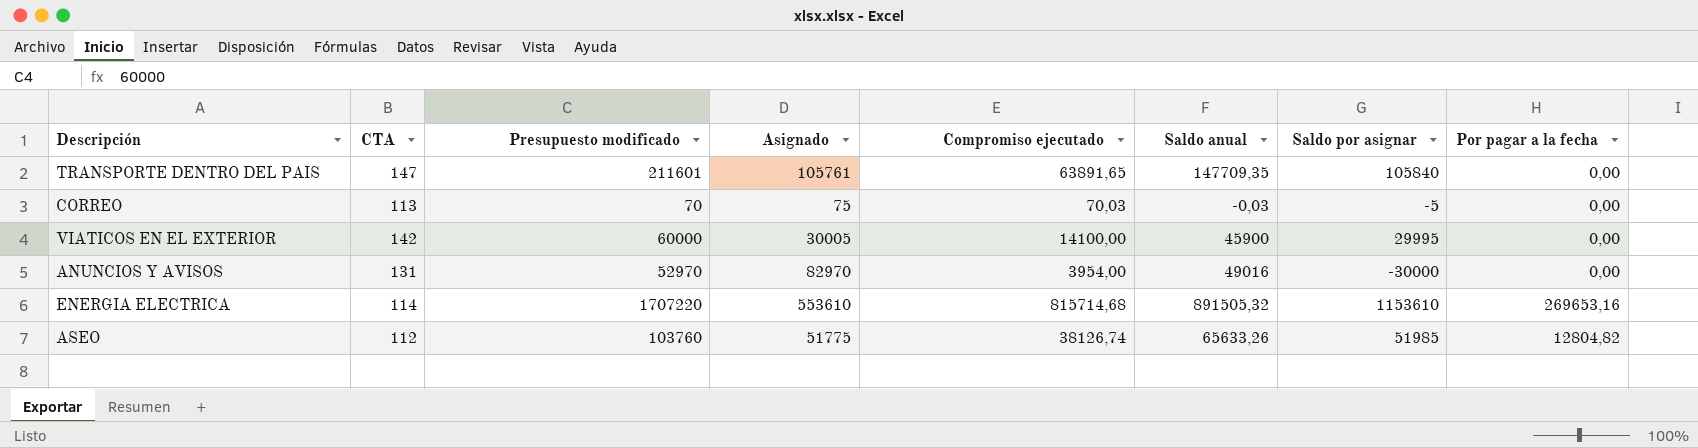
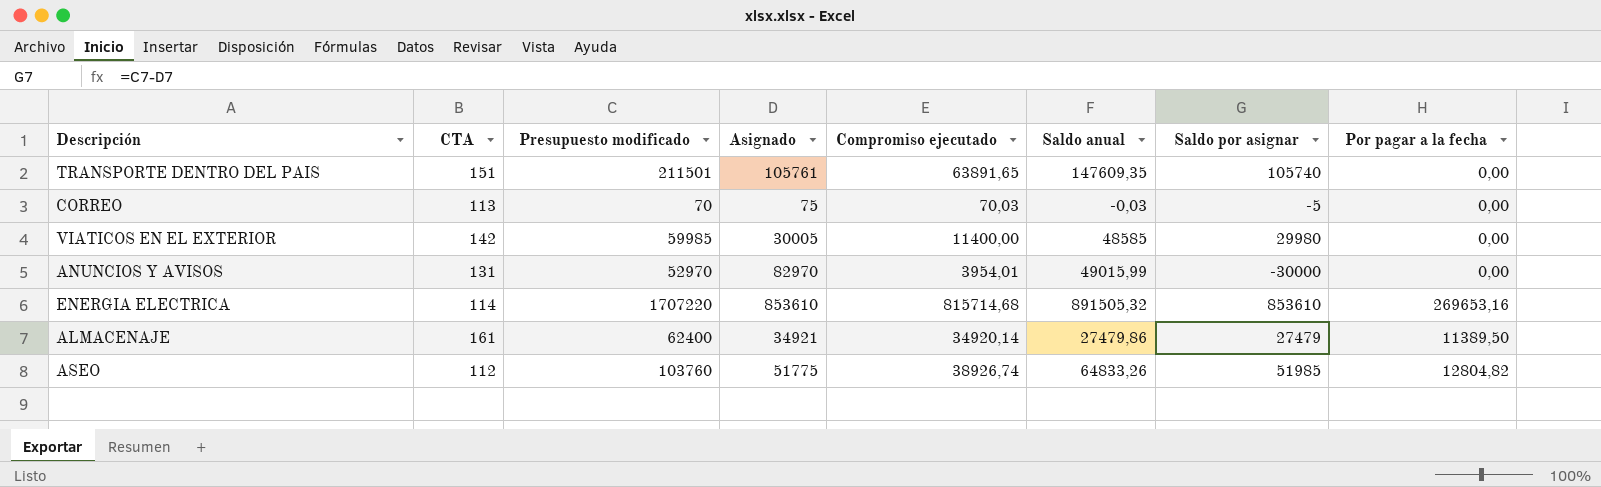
TRANSPORTE DENTRO DEL PAIS | CTA: 147 -> 151
TRANSPORTE DENTRO DEL PAIS | Presupuesto modificado: 211601 -> 211501
TRANSPORTE DENTRO DEL PAIS | Saldo anual: 147709,35 -> 147609,35
TRANSPORTE DENTRO DEL PAIS | Saldo por asignar: 105840 -> 105740
VIATICOS EN EL EXTERIOR | Presupuesto modificado: 60000 -> 59985
VIATICOS EN EL EXTERIOR | Compromiso ejecutado: 14100,00 -> 11400,00
VIATICOS EN EL EXTERIOR | Saldo anual: 45900 -> 48585
VIATICOS EN EL EXTERIOR | Saldo por asignar: 29995 -> 29980
ANUNCIOS Y AVISOS | Compromiso ejecutado: 3954,00 -> 3954,01
ANUNCIOS Y AVISOS | Saldo anual: 49016 -> 49015,99
ENERGIA ELECTRICA | Asignado: 553610 -> 853610
ENERGIA ELECTRICA | Saldo por asignar: 1153610 -> 853610
row ALMACENAJE: none -> 161 | 62400 | 34921 | 34920,14 | 27479,86 | 27479 | 11389,50
ASEO | Compromiso ejecutado: 38126,74 -> 38926,74
ASEO | Saldo anual: 65633,26 -> 64833,26

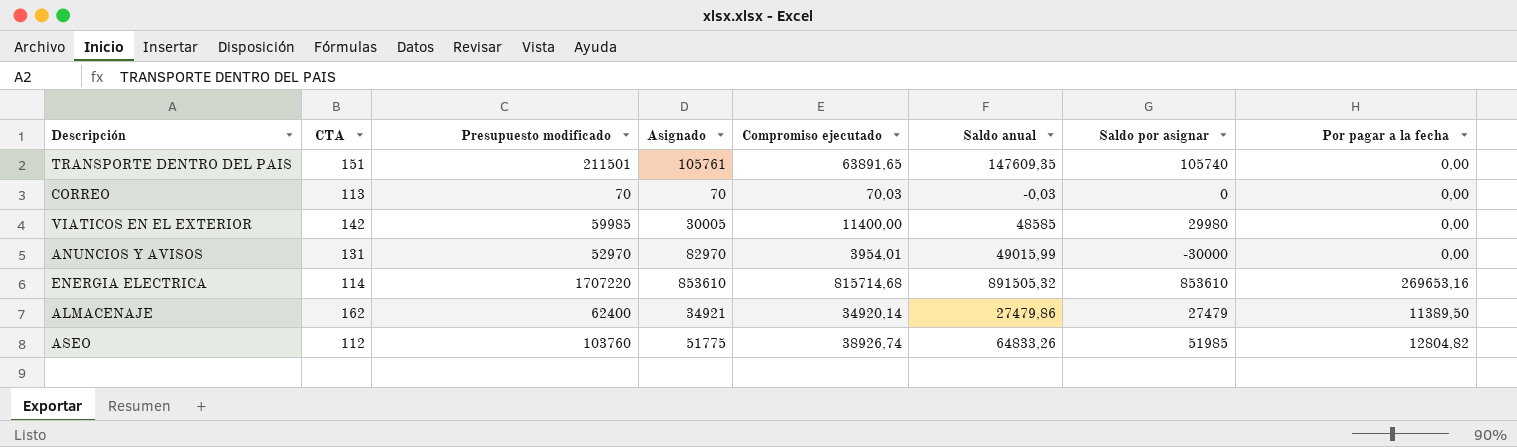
CORREO | Asignado: 75 -> 70
CORREO | Saldo por asignar: -5 -> 0
ALMACENAJE | CTA: 161 -> 162

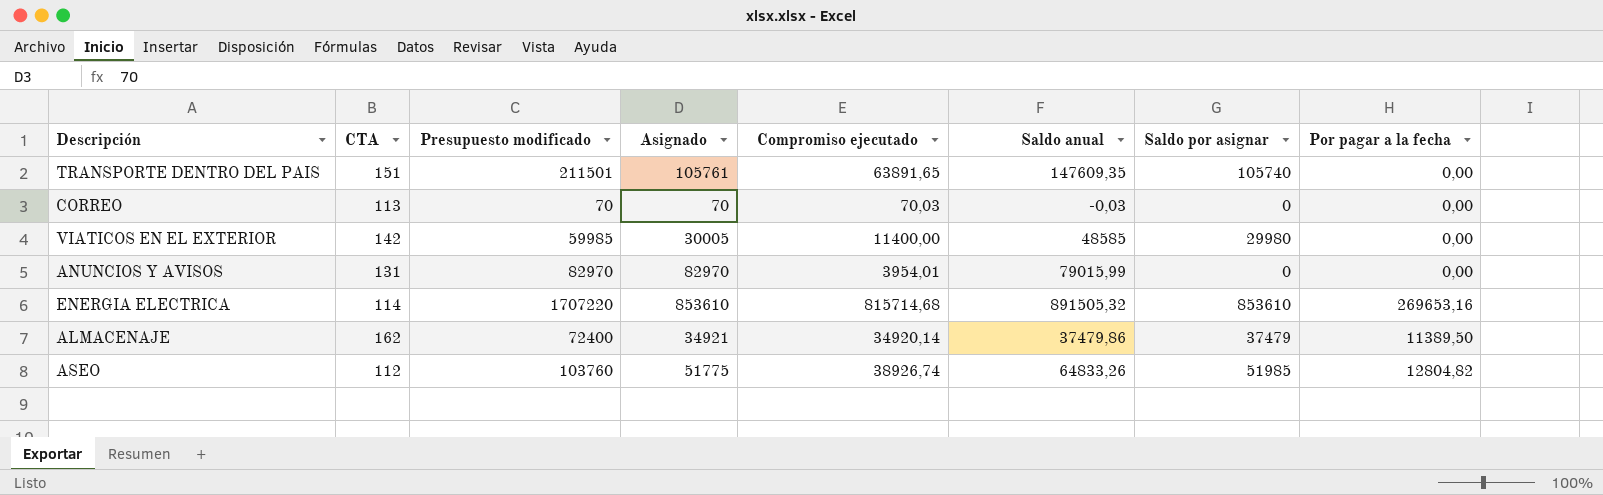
ANUNCIOS Y AVISOS | Presupuesto modificado: 52970 -> 82970
ANUNCIOS Y AVISOS | Saldo anual: 49015,99 -> 79015,99
ANUNCIOS Y AVISOS | Saldo por asignar: -30000 -> 0
ALMACENAJE | Presupuesto modificado: 62400 -> 72400
ALMACENAJE | Saldo anual: 27479,86 -> 37479,86
ALMACENAJE | Saldo por asignar: 27479 -> 37479

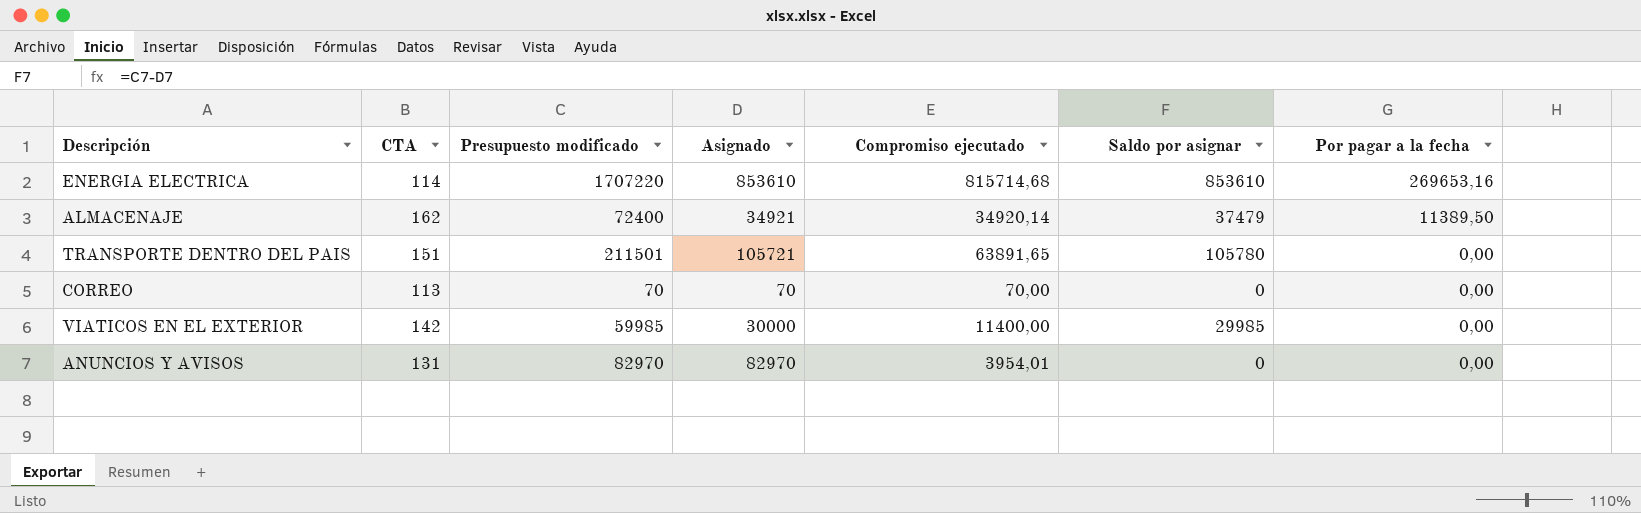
row order: none -> Por pagar a la fecha descending
column Saldo anual | formula: [Presupuesto modificado] - [Compromiso ejecutado] -> none
row ASEO: 112 | 103760 | 51775 | 38926,74 | 64833,26 | 51985 | 12804,82 -> none
TRANSPORTE DENTRO DEL PAIS | Asignado: 105761 -> 105721
TRANSPORTE DENTRO DEL PAIS | Saldo por asignar: 105740 -> 105780
CORREO | Compromiso ejecutado: 70,03 -> 70,00
VIATICOS EN EL EXTERIOR | Asignado: 30005 -> 30000
VIATICOS EN EL EXTERIOR | Saldo por asignar: 29980 -> 29985

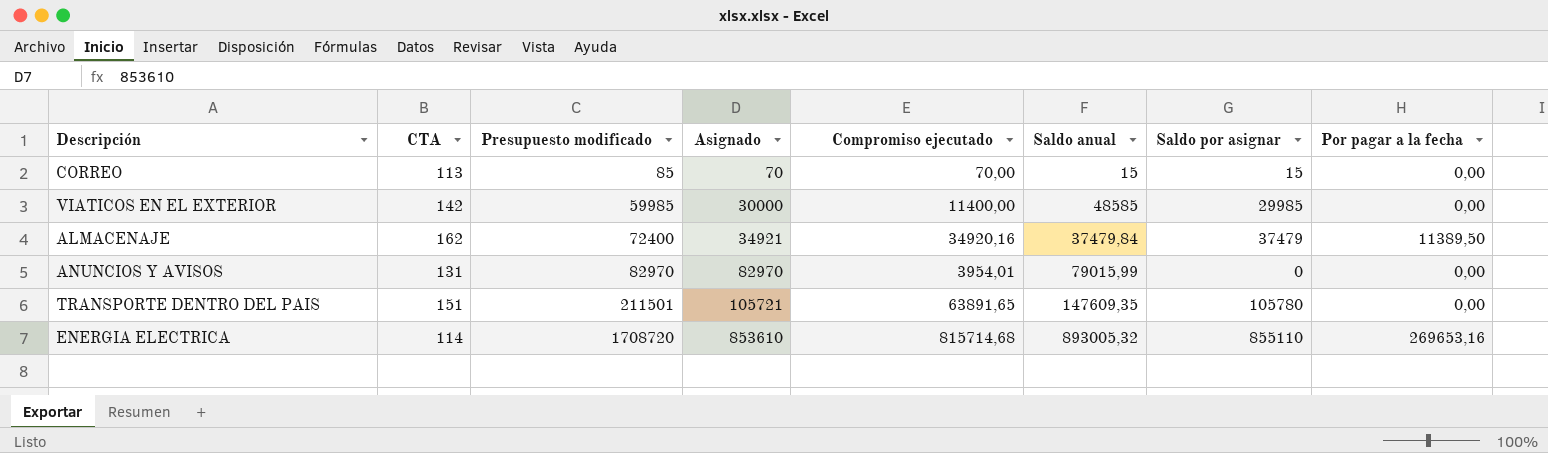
row order: Por pagar a la fecha descending -> Presupuesto modificado ascending
column Saldo anual | formula: none -> [Presupuesto modificado] - [Compromiso ejecutado]
CORREO | Presupuesto modificado: 70 -> 85
CORREO | Saldo por asignar: 0 -> 15
ALMACENAJE | Compromiso ejecutado: 34920,14 -> 34920,16
ENERGIA ELECTRICA | Presupuesto modificado: 1707220 -> 1708720
ENERGIA ELECTRICA | Saldo por asignar: 853610 -> 855110

